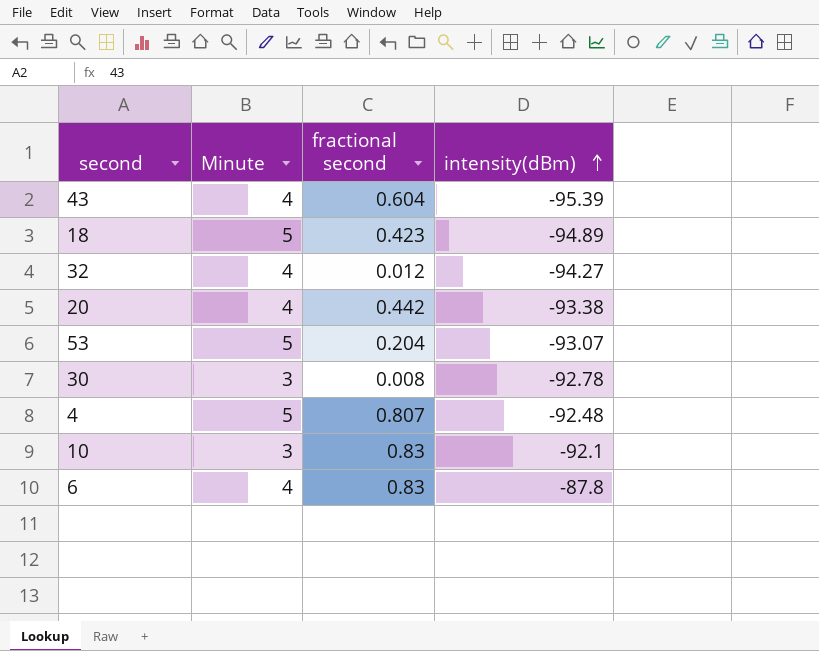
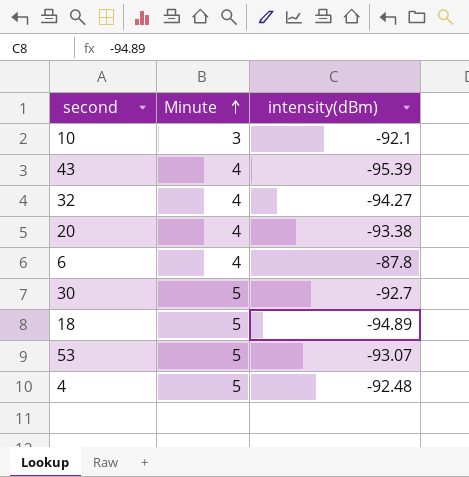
row order: intensity(dBm) ascending -> Minute ascending
column fractional second | position: 3 -> none
30 | Minute: 3 -> 5
30 | intensity(dBm): -92.78 -> -92.7

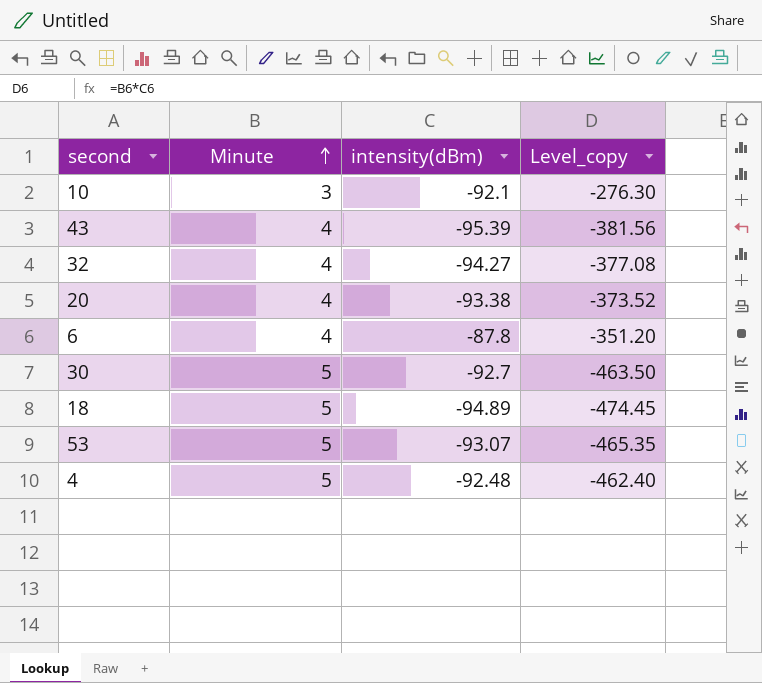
column Level_copy | formula: none -> [Minute] * [intensity(dBm)]

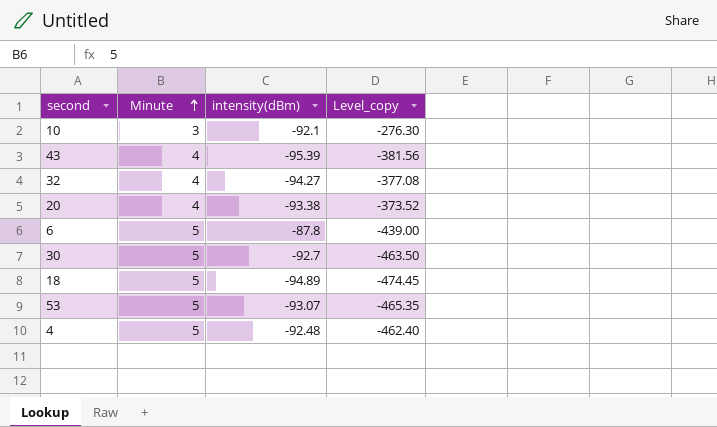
6 | Minute: 4 -> 5
6 | Level_copy: -351.20 -> -439.00

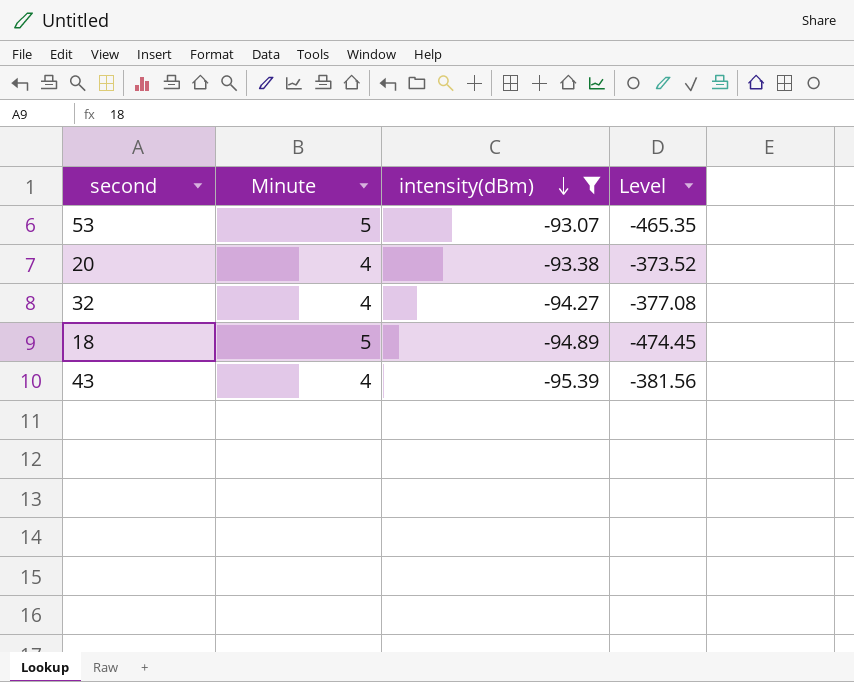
filter: none -> intensity(dBm) <= -93.07
row order: Minute ascending -> intensity(dBm) descending
column name: Level_copy -> Level

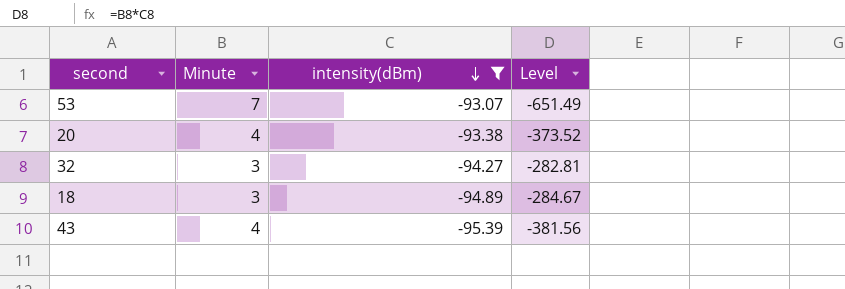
53 | Minute: 5 -> 7
53 | Level: -465.35 -> -651.49
32 | Minute: 4 -> 3
32 | Level: -377.08 -> -282.81
18 | Minute: 5 -> 3
18 | Level: -474.45 -> -284.67

